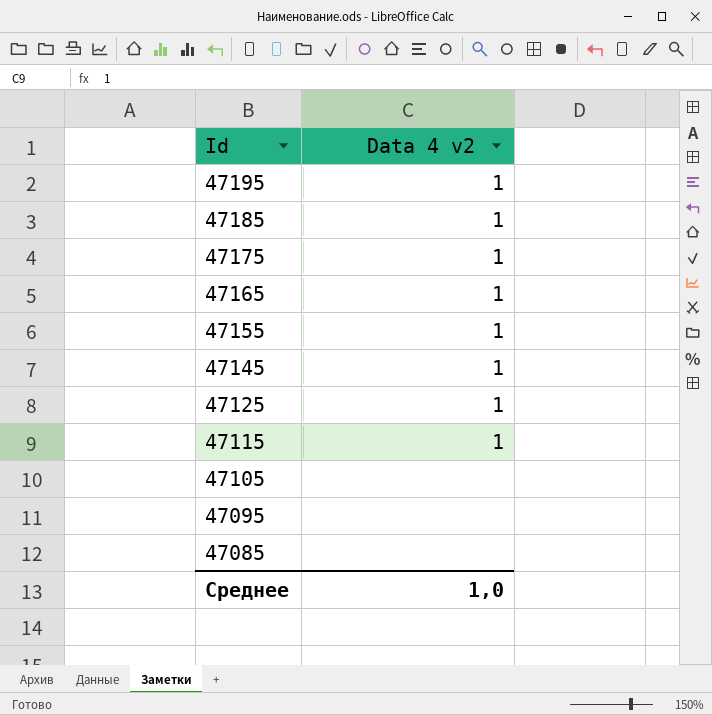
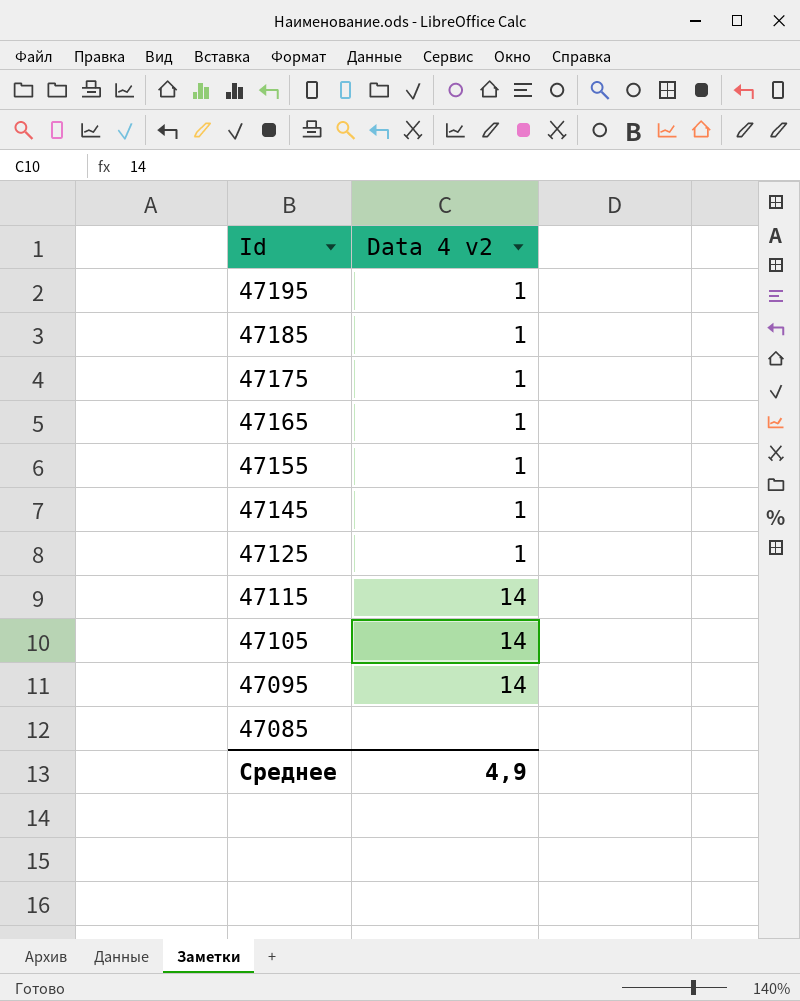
47115 | Data 4 v2: 1 -> 14
47105 | Data 4 v2: none -> 14
47095 | Data 4 v2: none -> 14
Среднее | Data 4 v2: 1,0 -> 4,9

